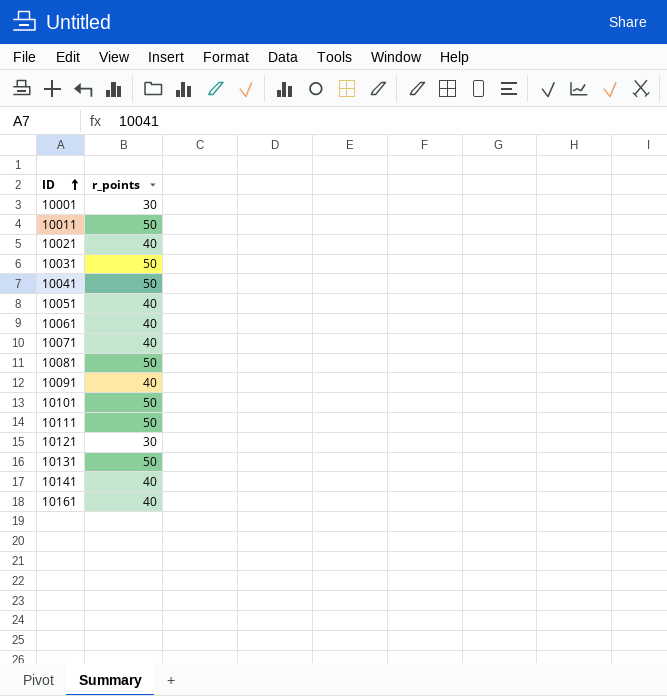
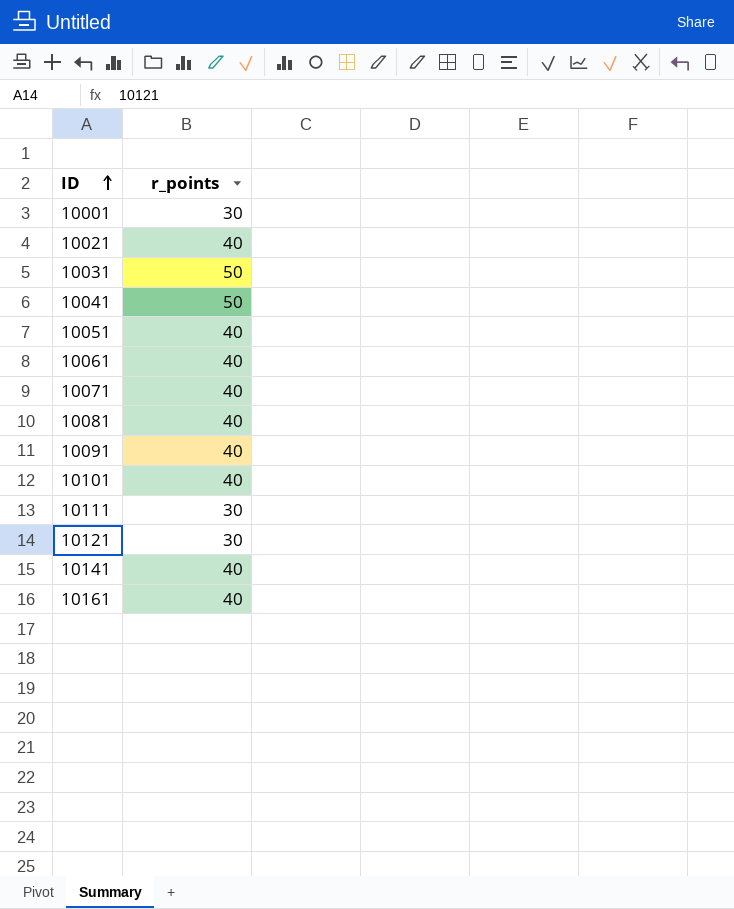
row 10011: 50 -> none
row 10131: 50 -> none
10081 | r_points: 50 -> 40
10101 | r_points: 50 -> 40
10111 | r_points: 50 -> 30

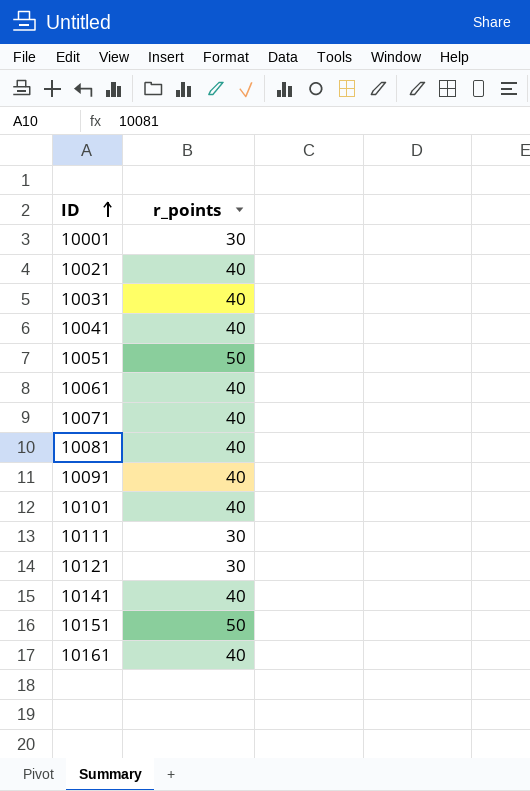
10031 | r_points: 50 -> 40
10041 | r_points: 50 -> 40
10051 | r_points: 40 -> 50
row 10151: none -> 50

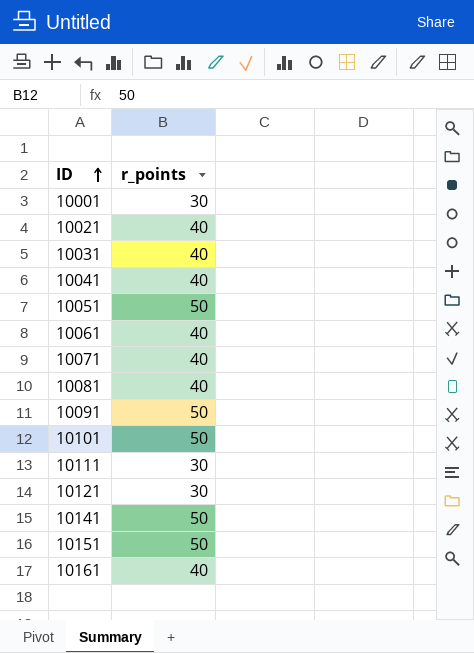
10091 | r_points: 40 -> 50
10101 | r_points: 40 -> 50
10141 | r_points: 40 -> 50

